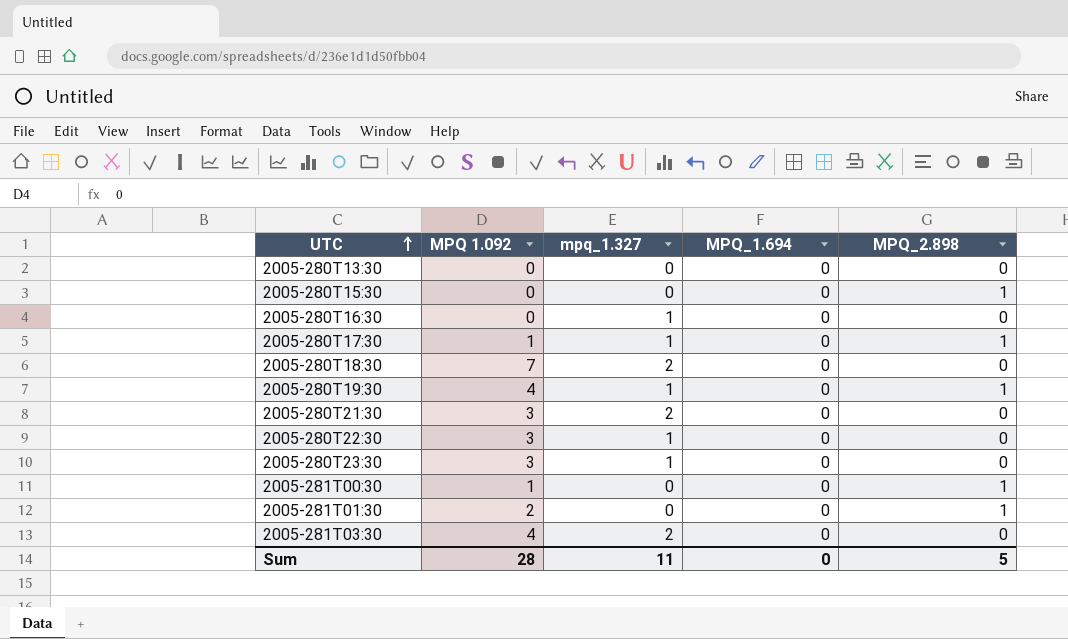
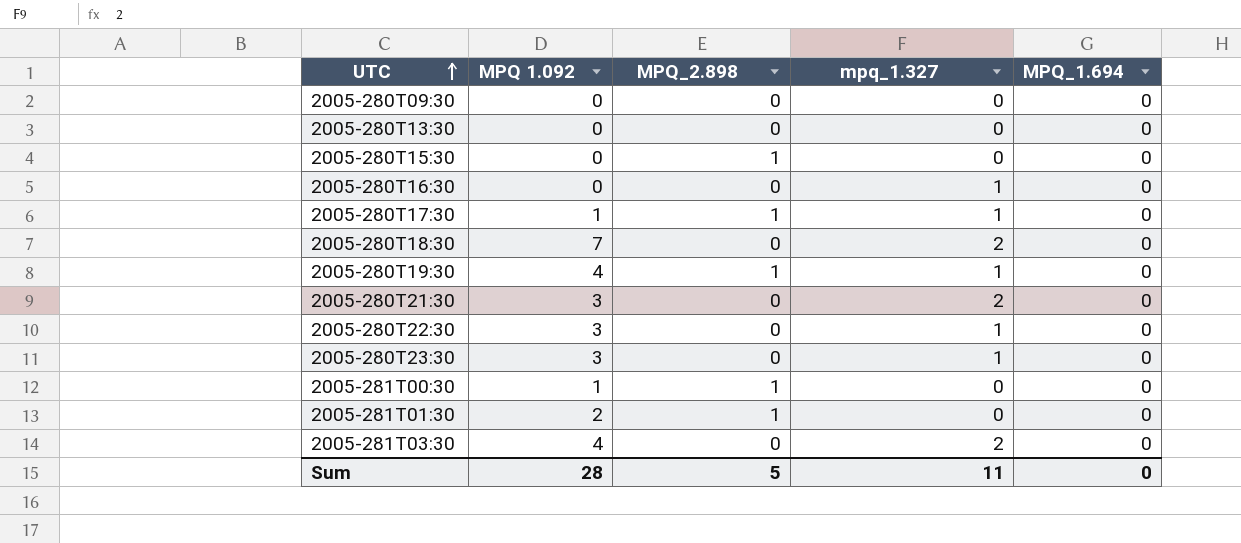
column MPQ_2.898 | position: 5 -> 3
row 2005-280T09:30: none -> 0 | 0 | 0 | 0

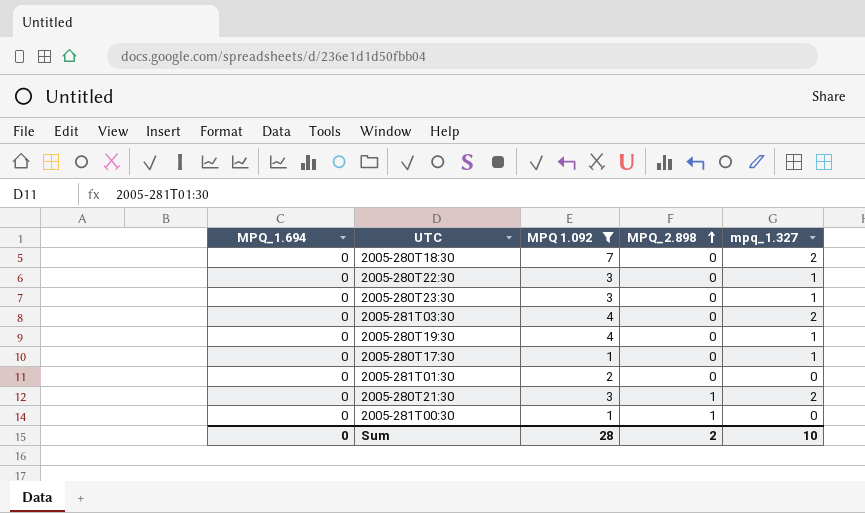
filter: none -> MPQ 1.092 != 0
row order: UTC ascending -> MPQ_2.898 ascending
column MPQ_1.694 | position: 5 -> 1
2005-280T19:30 | MPQ_2.898: 1 -> 0
2005-280T17:30 | MPQ_2.898: 1 -> 0
2005-281T01:30 | MPQ_2.898: 1 -> 0
2005-280T21:30 | MPQ_2.898: 0 -> 1
Sum | MPQ_2.898: 5 -> 2
Sum | mpq_1.327: 11 -> 10

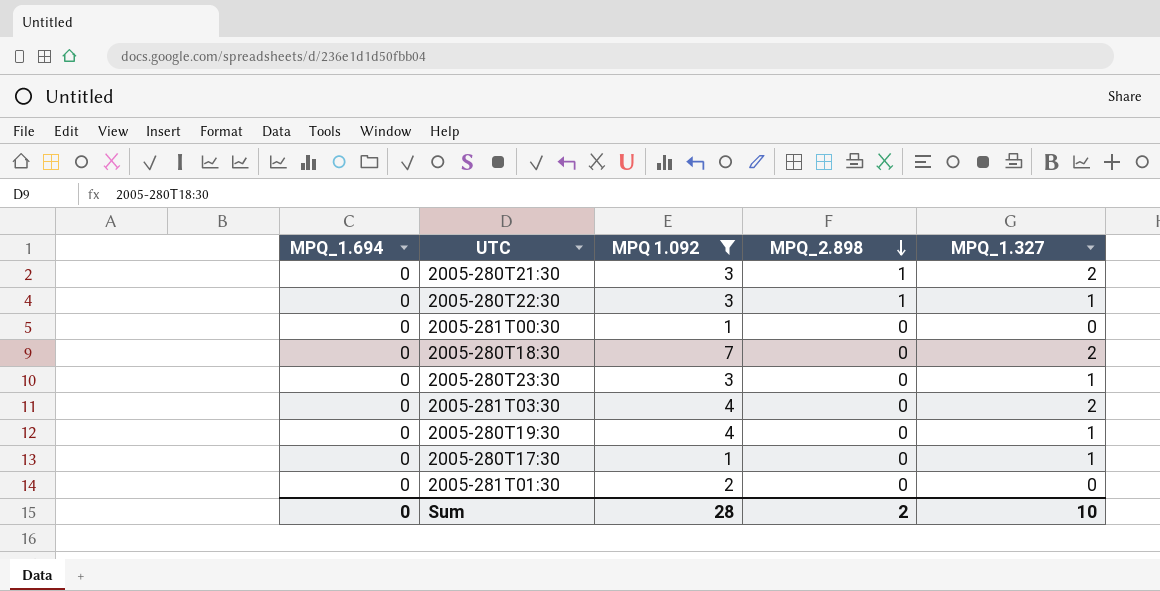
row order: MPQ_2.898 ascending -> MPQ_2.898 descending
column name: mpq_1.327 -> MPQ_1.327
2005-280T22:30 | MPQ_2.898: 0 -> 1
2005-281T00:30 | MPQ_2.898: 1 -> 0

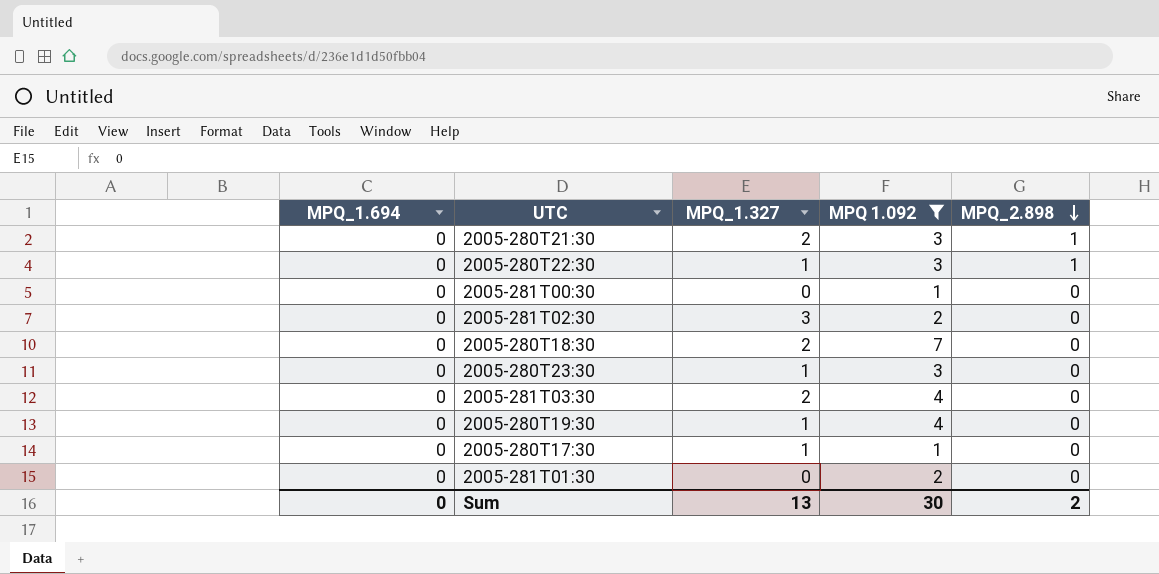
column MPQ_1.327 | position: 5 -> 3
row 2005-281T02:30: none -> 0 | 3 | 2 | 0
Sum | MPQ_1.327: 10 -> 13
Sum | MPQ 1.092: 28 -> 30

